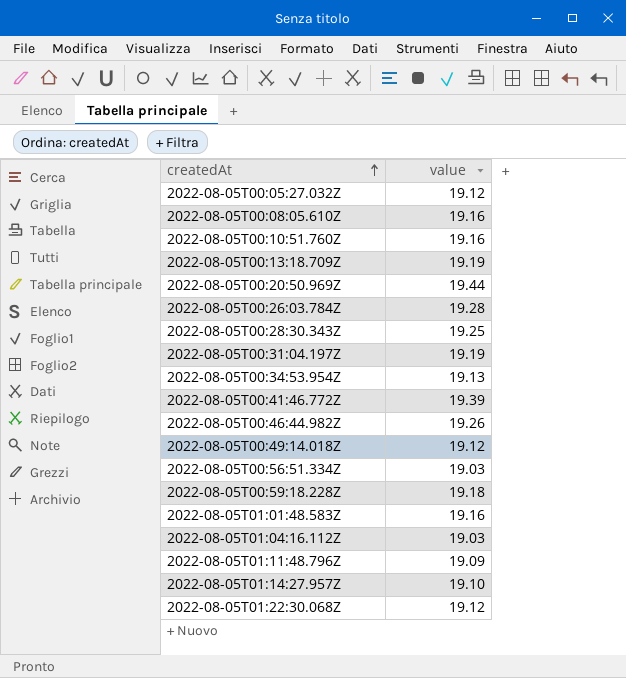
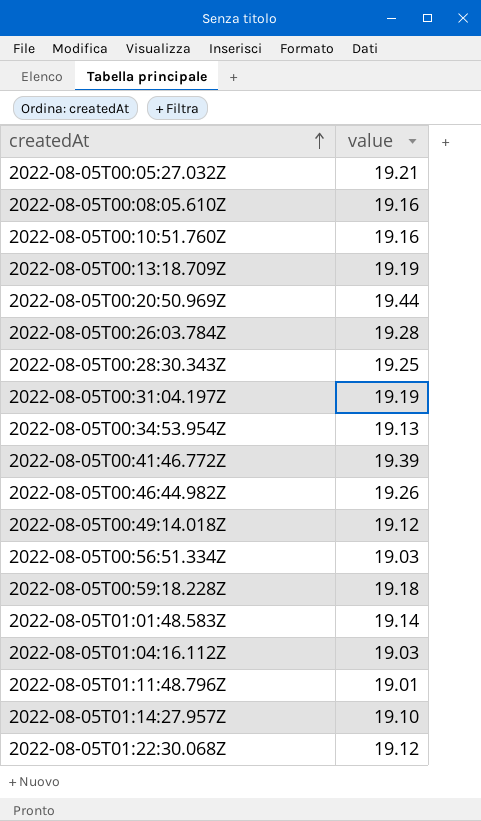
2022-08-05T00:05:27.032Z | value: 19.12 -> 19.21
2022-08-05T01:01:48.583Z | value: 19.16 -> 19.14
2022-08-05T01:11:48.796Z | value: 19.09 -> 19.01

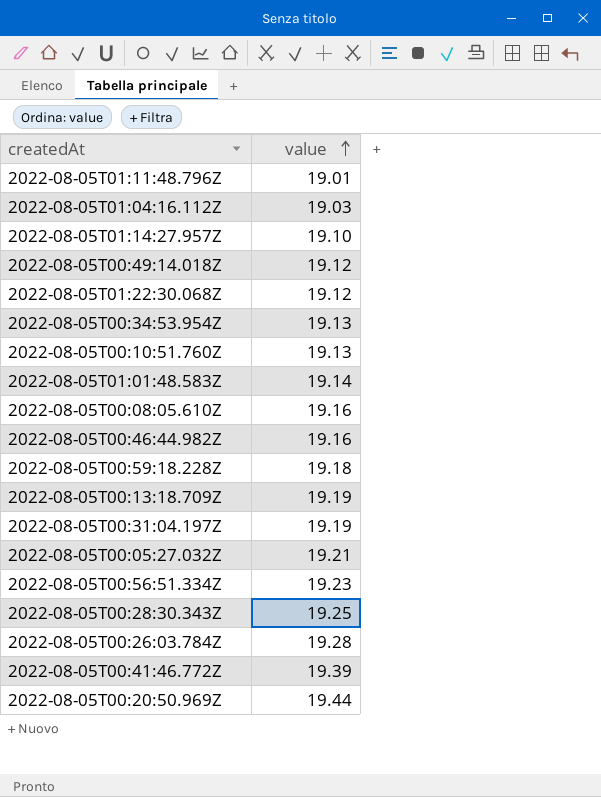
row order: createdAt ascending -> value ascending
2022-08-05T00:10:51.760Z | value: 19.16 -> 19.13
2022-08-05T00:46:44.982Z | value: 19.26 -> 19.16
2022-08-05T00:56:51.334Z | value: 19.03 -> 19.23

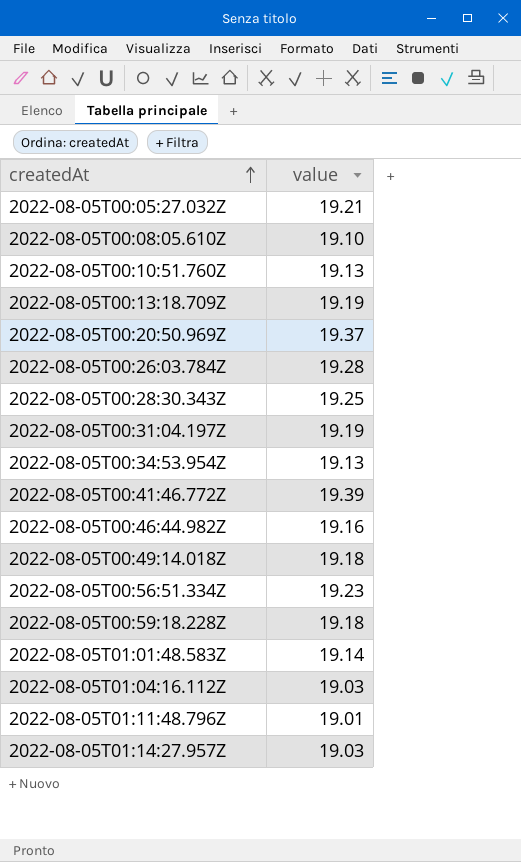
row order: value ascending -> createdAt ascending
row 2022-08-05T01:22:30.068Z: 19.12 -> none
2022-08-05T00:08:05.610Z | value: 19.16 -> 19.10
2022-08-05T00:20:50.969Z | value: 19.44 -> 19.37
2022-08-05T00:49:14.018Z | value: 19.12 -> 19.18
2022-08-05T01:14:27.957Z | value: 19.10 -> 19.03

